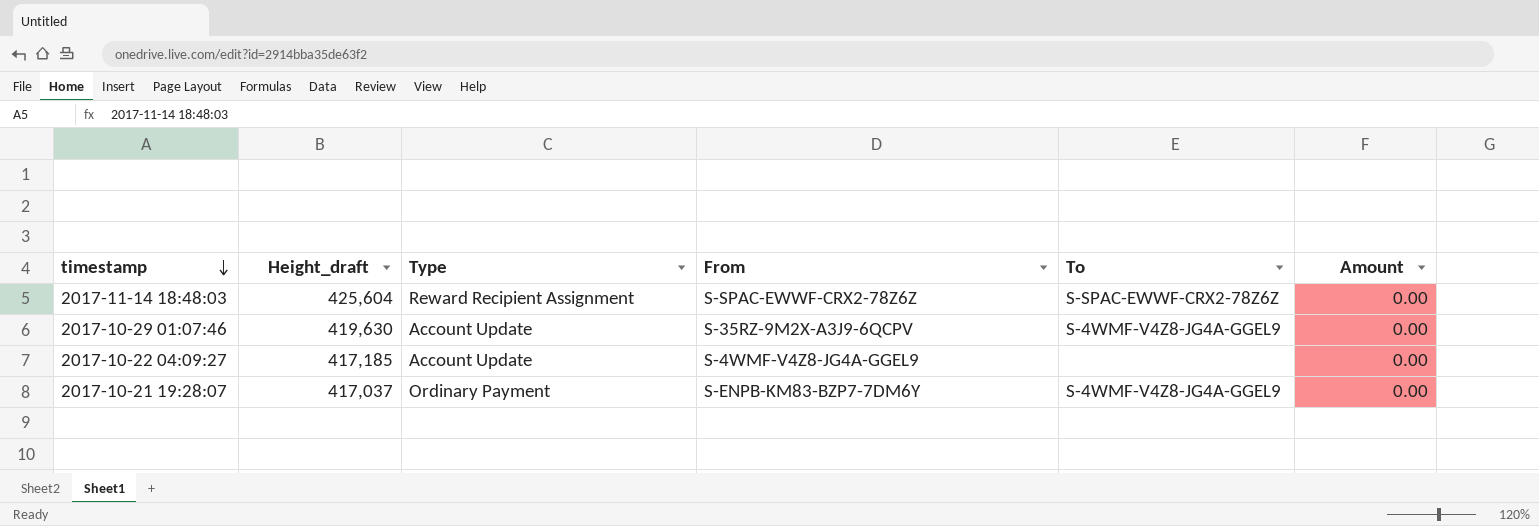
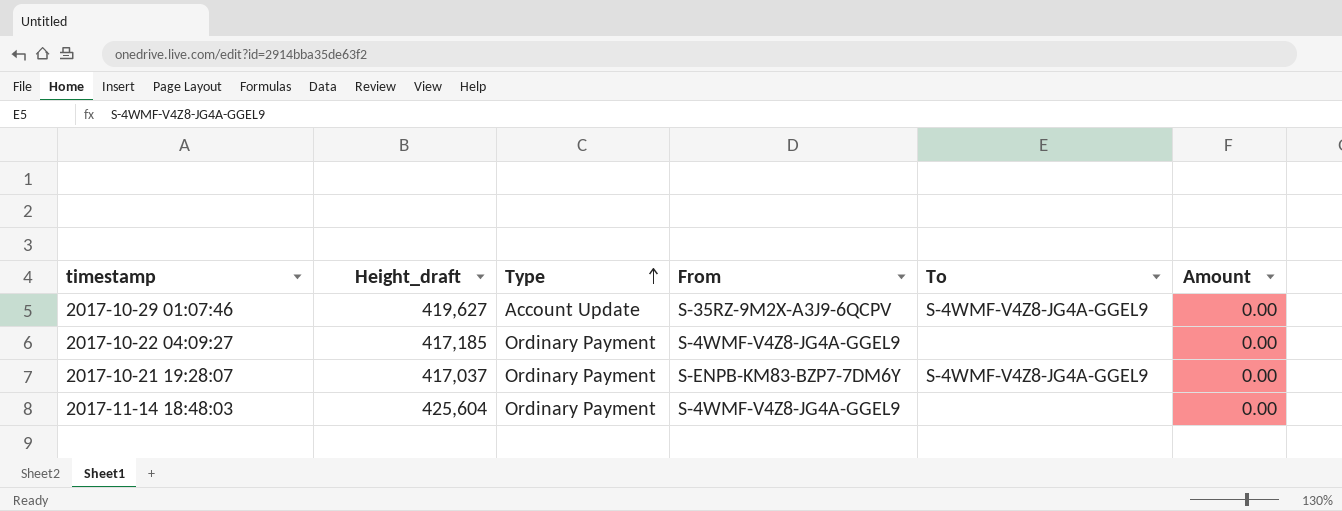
row order: timestamp descending -> Type ascending
2017-10-29 01:07:46 | Height_draft: 419,630 -> 419,627
2017-10-22 04:09:27 | Type: Account Update -> Ordinary Payment
2017-11-14 18:48:03 | Type: Reward Recipient Assignment -> Ordinary Payment
2017-11-14 18:48:03 | From: S-SPAC-EWWF-CRX2-78Z6Z -> S-4WMF-V4Z8-JG4A-GGEL9
2017-11-14 18:48:03 | To: S-SPAC-EWWF-CRX2-78Z6Z -> none

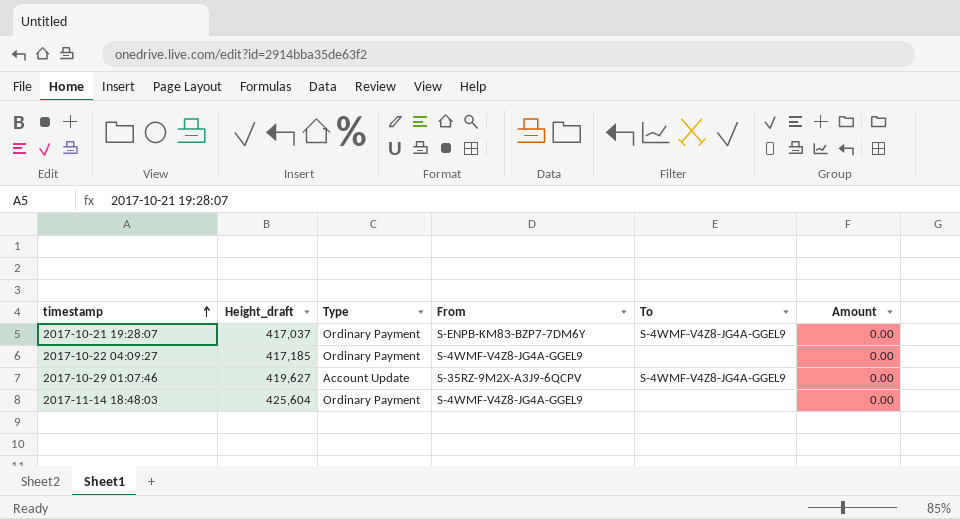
row order: Type ascending -> timestamp ascending

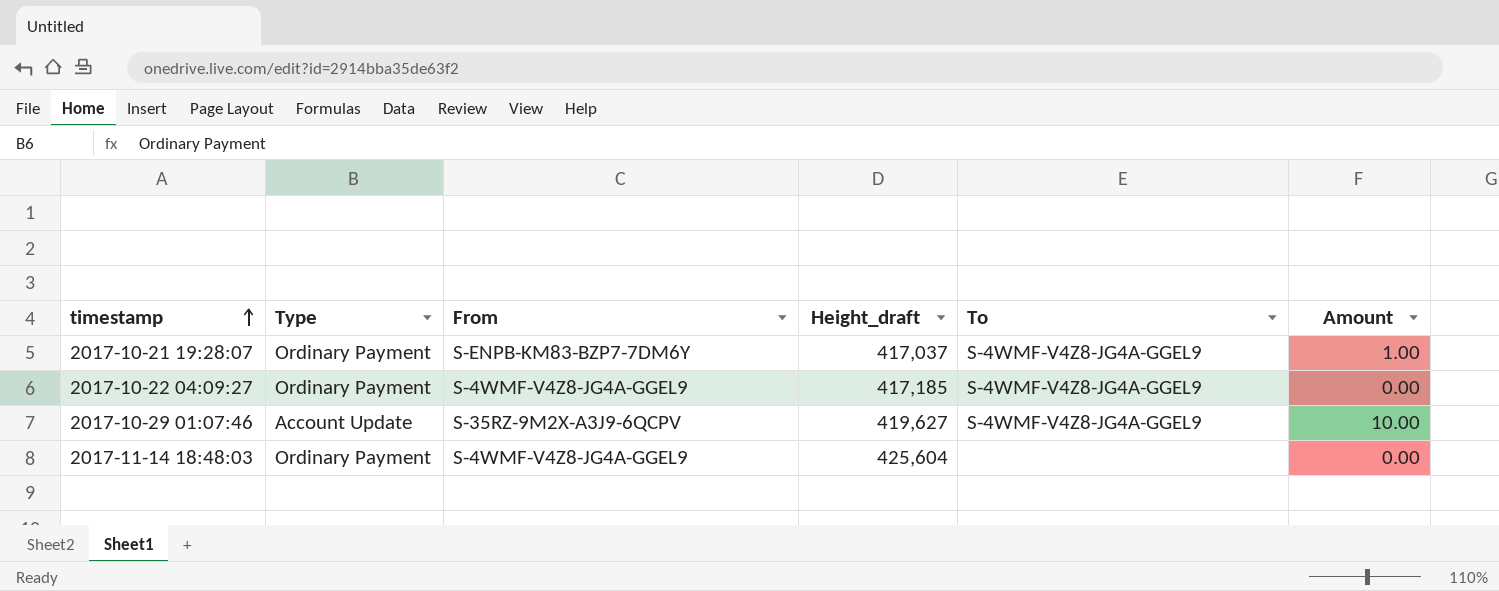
column Height_draft | position: 2 -> 4
2017-10-21 19:28:07 | Amount: 0.00 -> 1.00
2017-10-22 04:09:27 | To: none -> S-4WMF-V4Z8-JG4A-GGEL9
2017-10-29 01:07:46 | Amount: 0.00 -> 10.00

